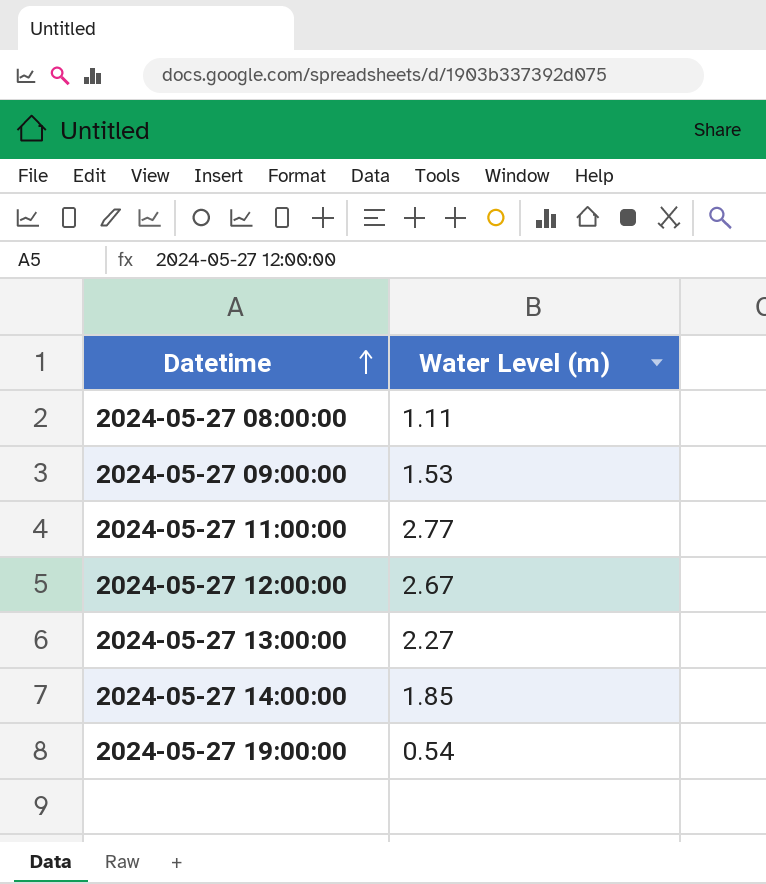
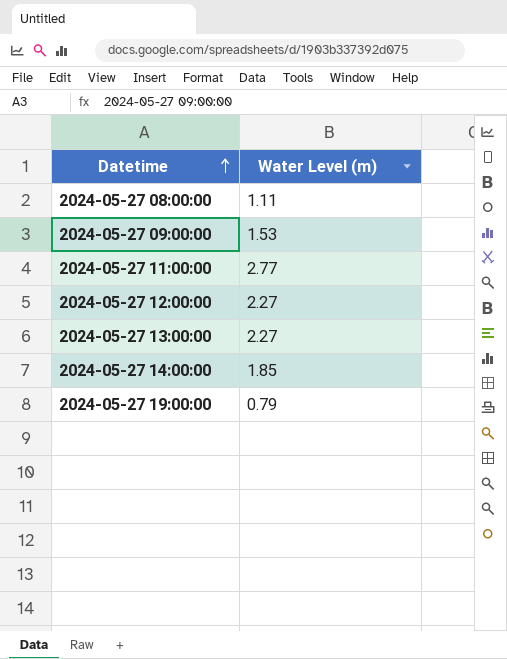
2024-05-27 12:00:00 | Water Level (m): 2.67 -> 2.27
2024-05-27 19:00:00 | Water Level (m): 0.54 -> 0.79

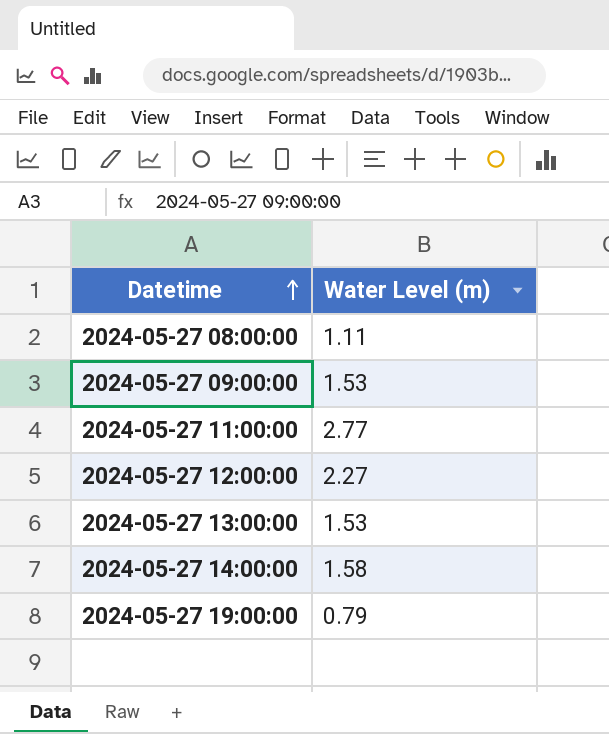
2024-05-27 13:00:00 | Water Level (m): 2.27 -> 1.53
2024-05-27 14:00:00 | Water Level (m): 1.85 -> 1.58

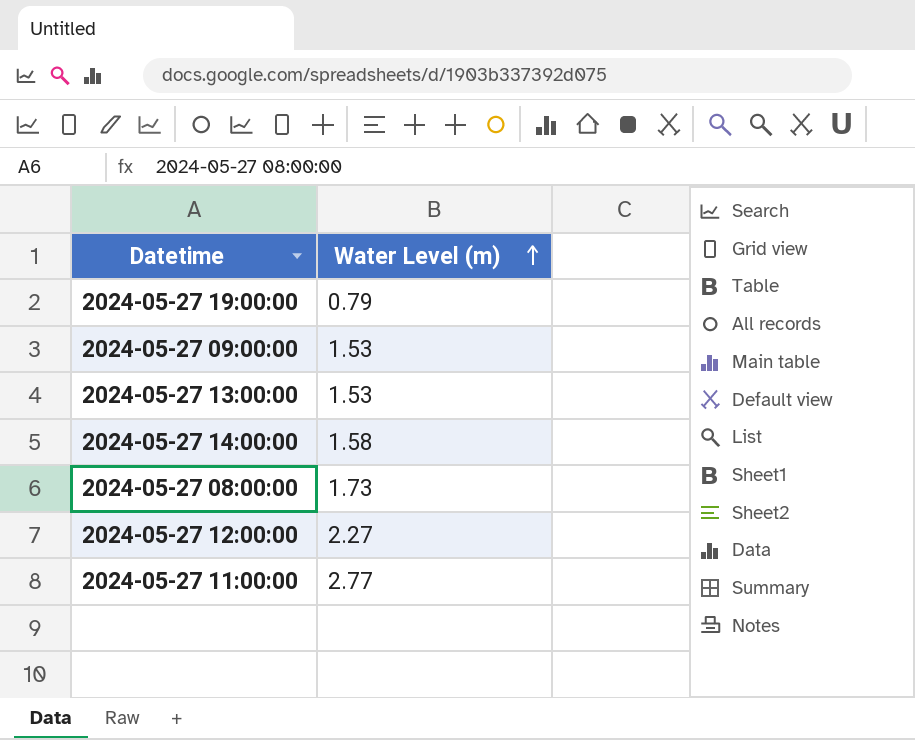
row order: Datetime ascending -> Water Level (m) ascending
2024-05-27 08:00:00 | Water Level (m): 1.11 -> 1.73

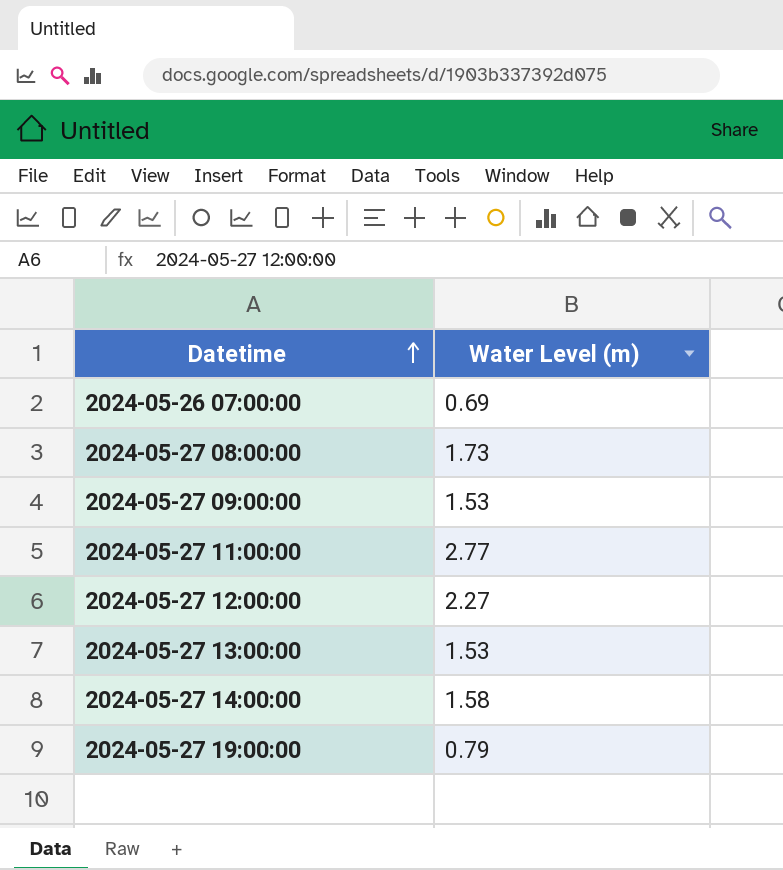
row order: Water Level (m) ascending -> Datetime ascending
row 2024-05-26 07:00:00: none -> 0.69

